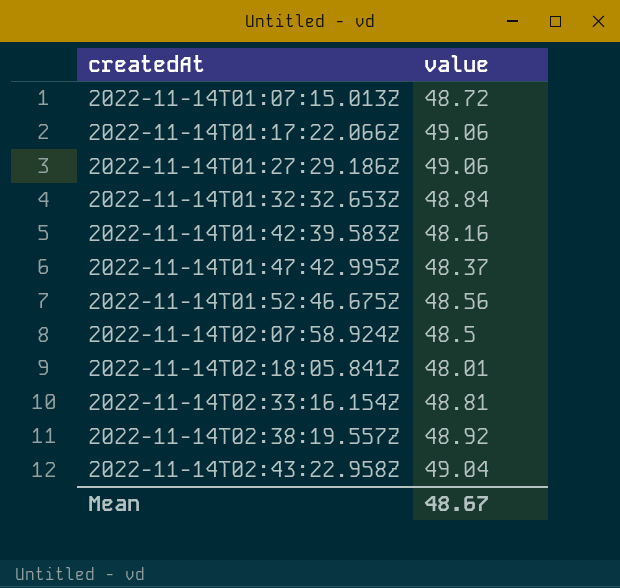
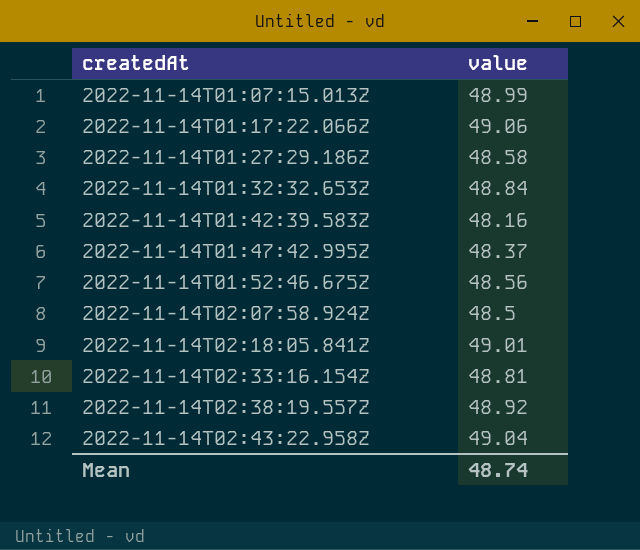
2022-11-14T01:07:15.013Z | value: 48.72 -> 48.99
2022-11-14T01:27:29.186Z | value: 49.06 -> 48.58
2022-11-14T02:18:05.841Z | value: 48.01 -> 49.01
Mean | value: 48.67 -> 48.74

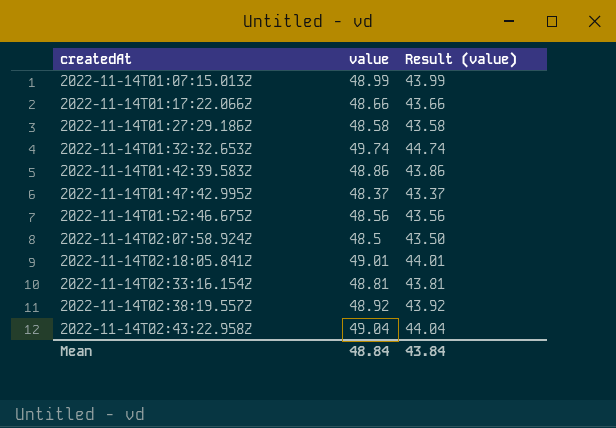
column Result (value) | formula: none -> [value] - 5
2022-11-14T01:17:22.066Z | value: 49.06 -> 48.66
2022-11-14T01:32:32.653Z | value: 48.84 -> 49.74
2022-11-14T01:42:39.583Z | value: 48.16 -> 48.86
Mean | value: 48.74 -> 48.84

